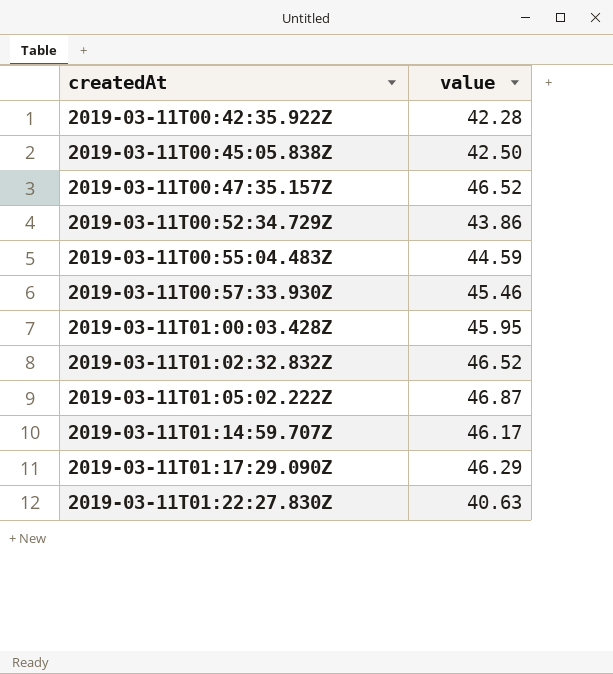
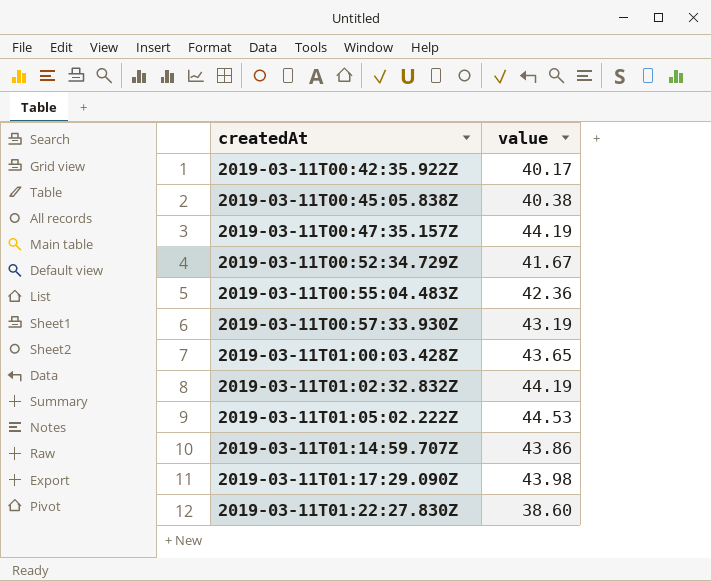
2019-03-11T00:42:35.922Z | value: 42.28 -> 40.17
2019-03-11T00:45:05.838Z | value: 42.50 -> 40.38
2019-03-11T00:47:35.157Z | value: 46.52 -> 44.19
2019-03-11T00:52:34.729Z | value: 43.86 -> 41.67
2019-03-11T00:55:04.483Z | value: 44.59 -> 42.36
2019-03-11T00:57:33.930Z | value: 45.46 -> 43.19
2019-03-11T01:00:03.428Z | value: 45.95 -> 43.65
2019-03-11T01:02:32.832Z | value: 46.52 -> 44.19
2019-03-11T01:05:02.222Z | value: 46.87 -> 44.53
2019-03-11T01:14:59.707Z | value: 46.17 -> 43.86
2019-03-11T01:17:29.090Z | value: 46.29 -> 43.98
2019-03-11T01:22:27.830Z | value: 40.63 -> 38.60

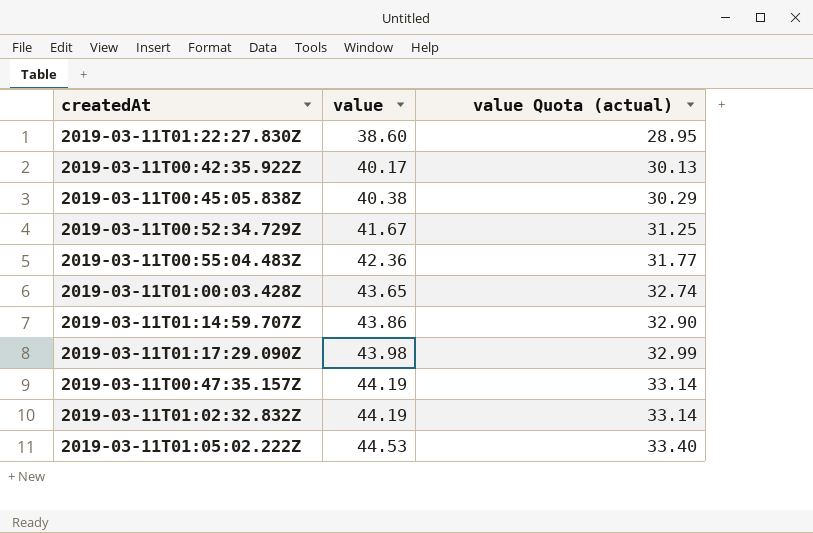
row order: createdAt ascending -> value ascending
column value Quota (actual) | formula: none -> [value] * 0.75
row 2019-03-11T00:57:33.930Z: 43.19 -> none

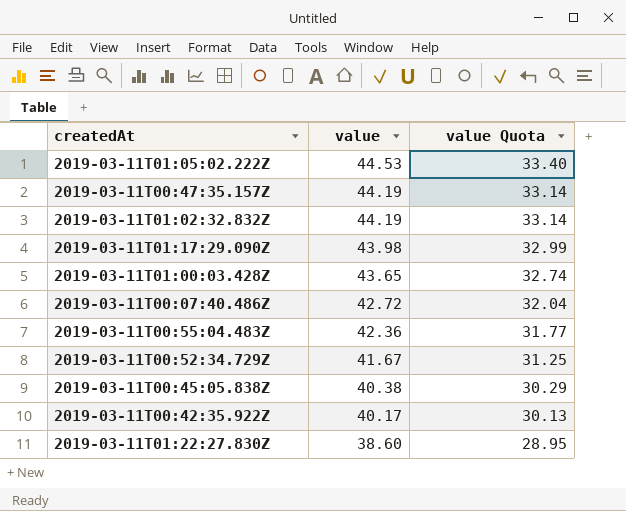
row order: value ascending -> value descending
column name: value Quota (actual) -> value Quota
row 2019-03-11T01:14:59.707Z: 43.86 | 32.90 -> none
row 2019-03-11T00:07:40.486Z: none -> 42.72 | 32.04

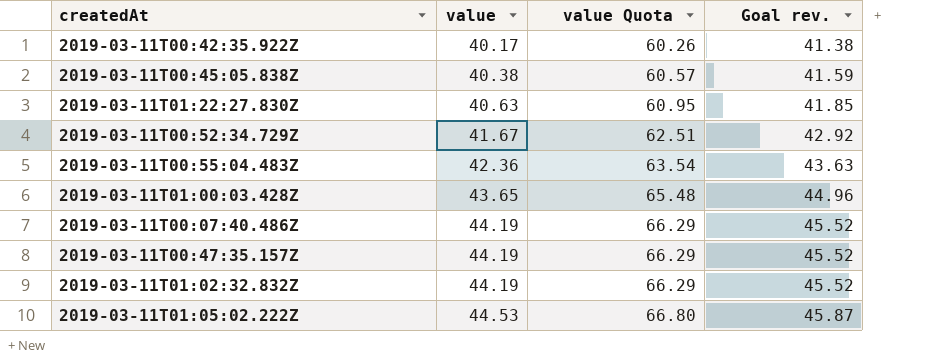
row order: value descending -> value ascending
column value Quota | formula: [value] * 0.75 -> [value] * 1.5
column Goal rev. | formula: none -> [value] * 1.03
row 2019-03-11T01:17:29.090Z: 43.98 | 32.99 -> none
2019-03-11T01:22:27.830Z | value: 38.60 -> 40.63
2019-03-11T00:07:40.486Z | value: 42.72 -> 44.19

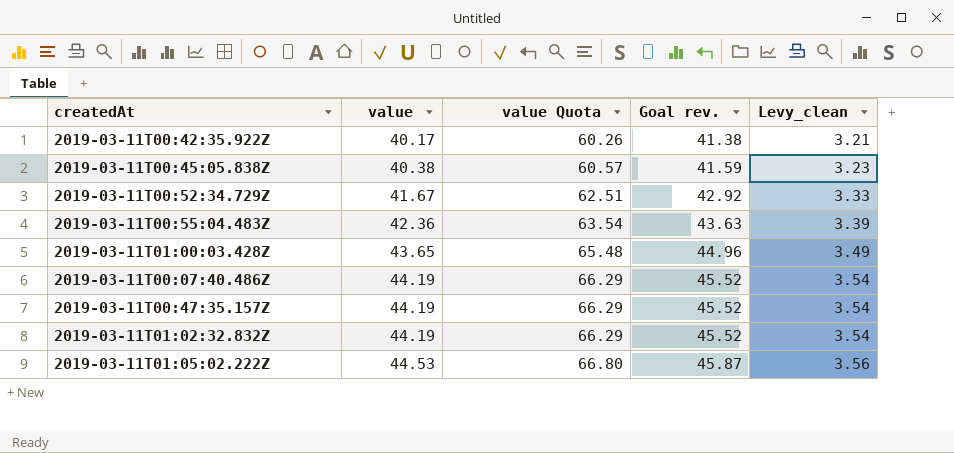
column Levy_clean | formula: none -> [value] * 0.08
row 2019-03-11T01:22:27.830Z: 40.63 | 60.95 | 41.85 -> none

